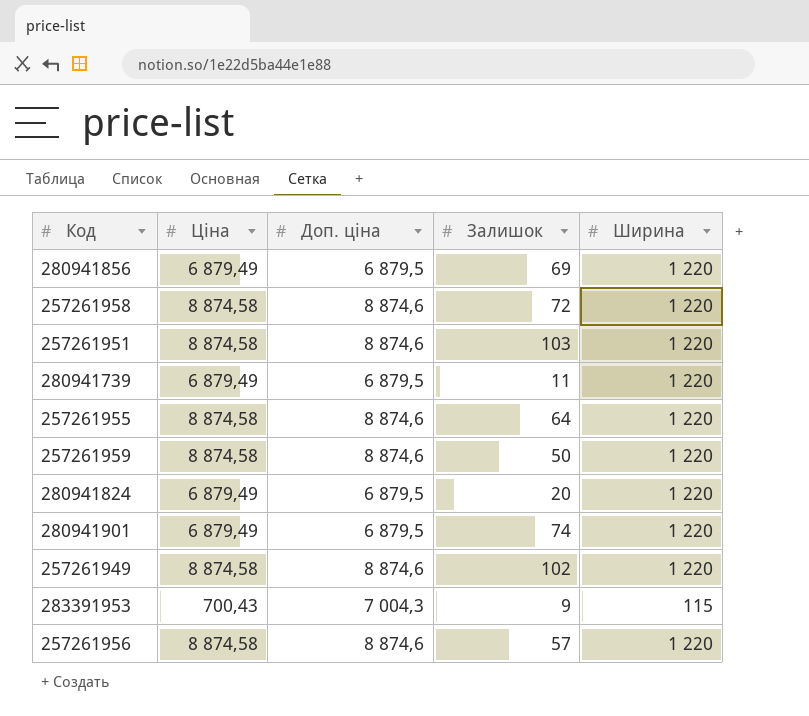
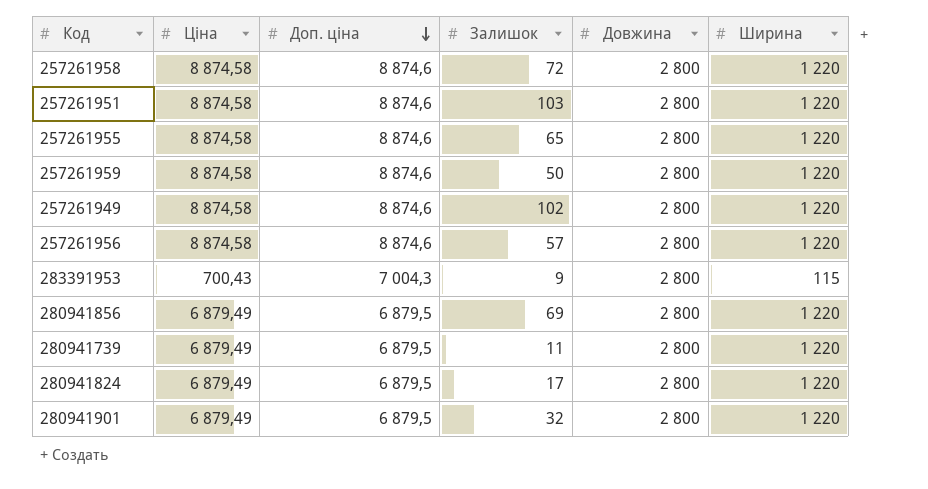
row order: none -> Доп. ціна descending
column Довжина | position: none -> 5
257261955 | Залишок: 64 -> 65
280941824 | Залишок: 20 -> 17
280941901 | Залишок: 74 -> 32

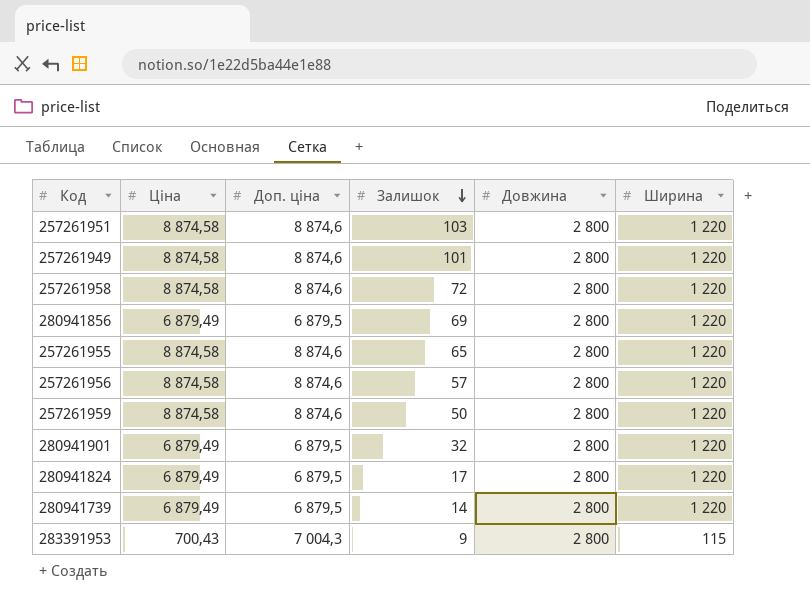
row order: Доп. ціна descending -> Залишок descending
257261949 | Залишок: 102 -> 101
280941739 | Залишок: 11 -> 14

